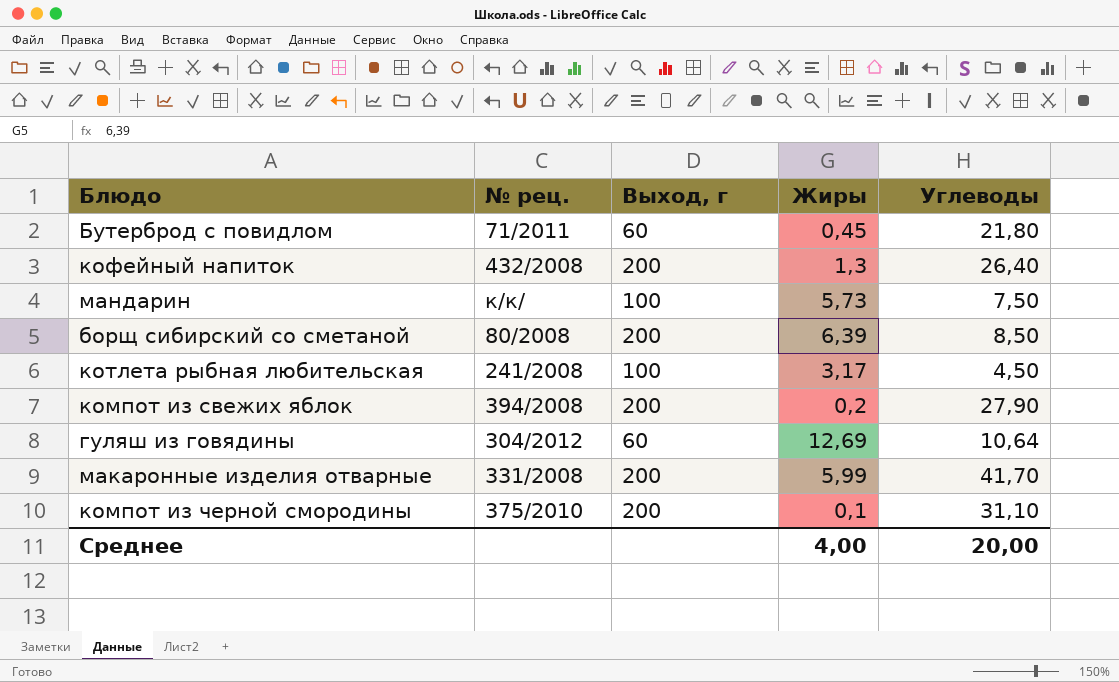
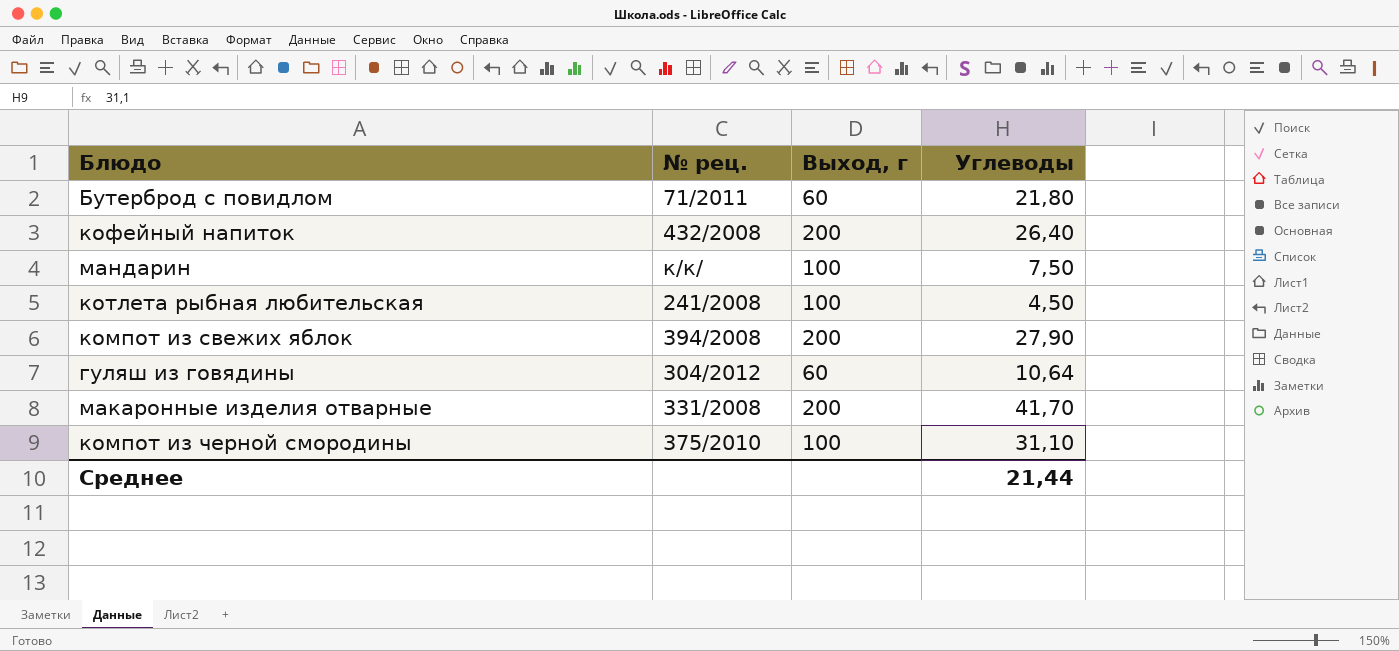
column Жиры | position: 4 -> none
row борщ сибирский со сметаной: 80/2008 | 200 | 6,39 | 8,50 -> none
компот из черной смородины | Выход, г: 200 -> 100
Среднее | Углеводы: 20,00 -> 21,44

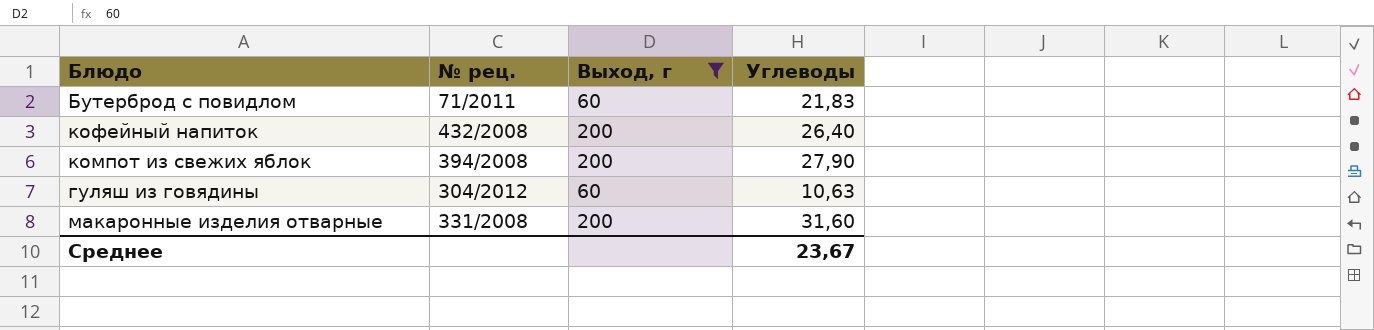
filter: none -> Выход, г != 100
Бутерброд с повидлом | Углеводы: 21,80 -> 21,83
гуляш из говядины | Углеводы: 10,64 -> 10,63
макаронные изделия отварные | Углеводы: 41,70 -> 31,60
Среднее | Углеводы: 21,44 -> 23,67

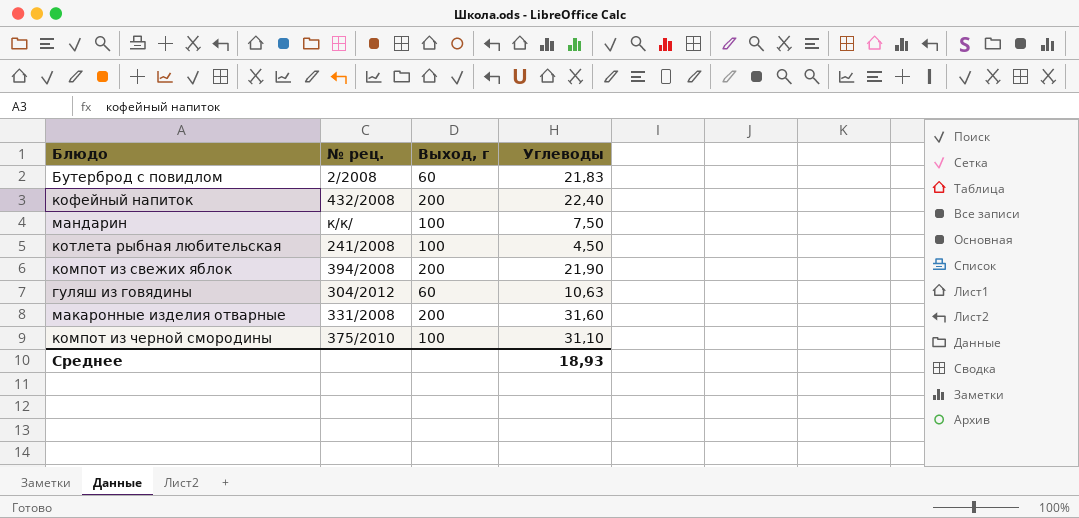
filter: Выход, г != 100 -> none
Бутерброд с повидлом | № рец.: 71/2011 -> 2/2008
кофейный напиток | Углеводы: 26,40 -> 22,40
компот из свежих яблок | Углеводы: 27,90 -> 21,90
Среднее | Углеводы: 23,67 -> 18,93

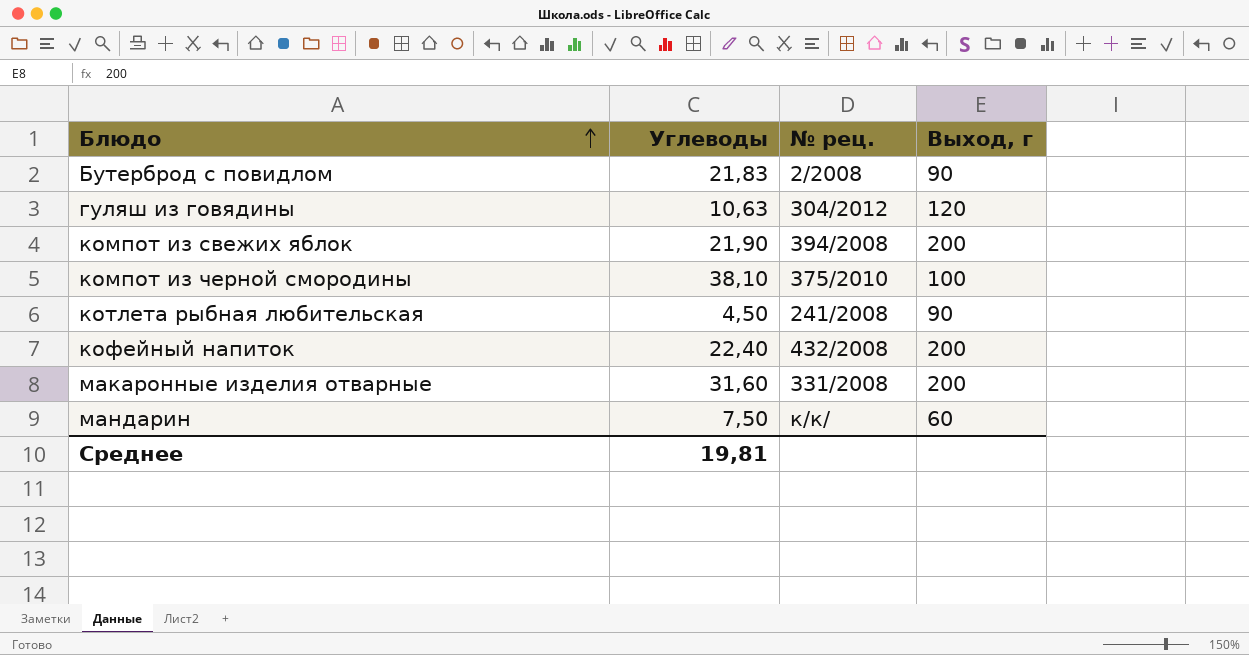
row order: none -> Блюдо ascending
column Углеводы | position: 4 -> 2
Бутерброд с повидлом | Выход, г: 60 -> 90
гуляш из говядины | Выход, г: 60 -> 120
компот из черной смородины | Углеводы: 31,10 -> 38,10
котлета рыбная любительская | Выход, г: 100 -> 90
мандарин | Выход, г: 100 -> 60
Среднее | Углеводы: 18,93 -> 19,81

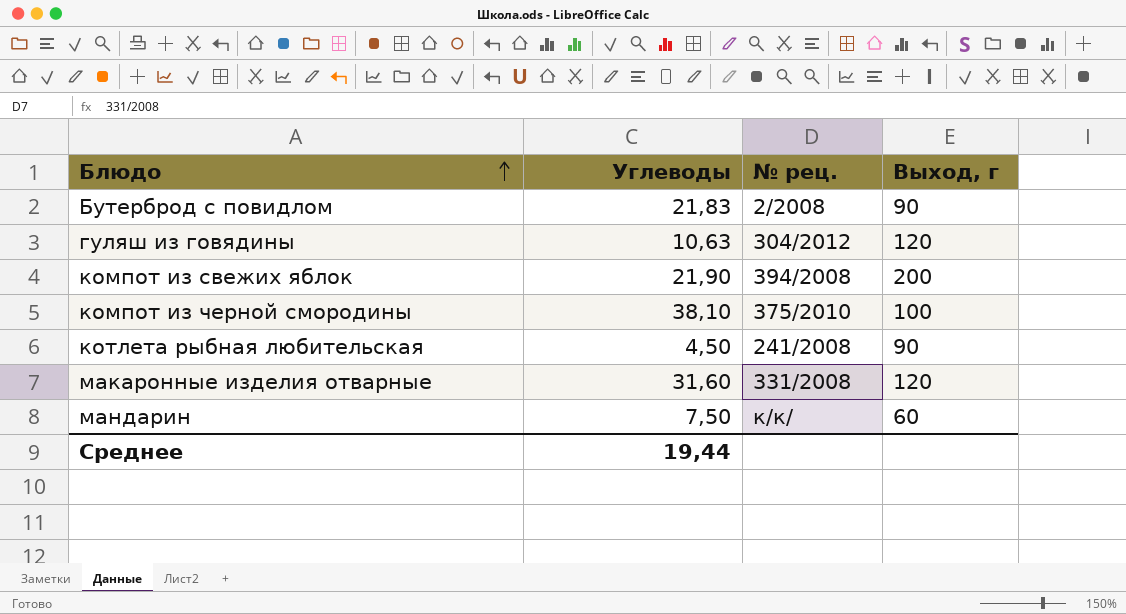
row кофейный напиток: 22,40 | 432/2008 | 200 -> none
макаронные изделия отварные | Выход, г: 200 -> 120
Среднее | Углеводы: 19,81 -> 19,44

